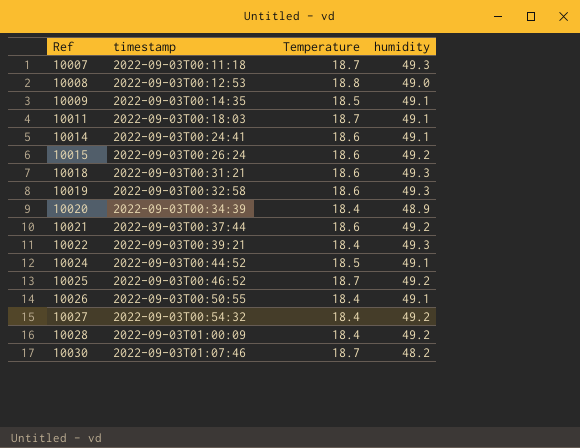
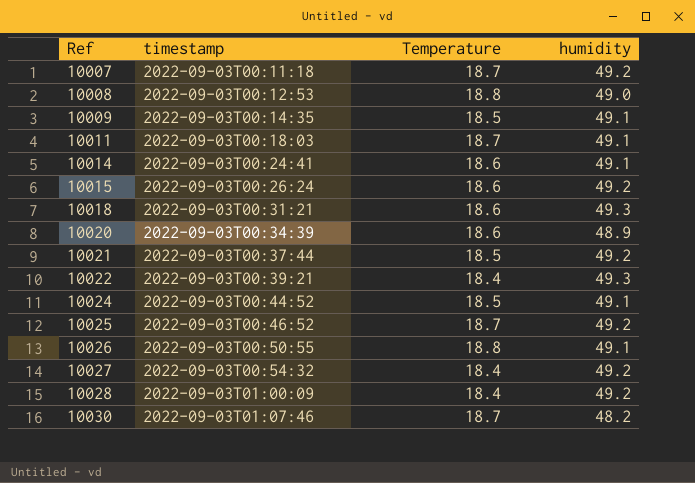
row 10019: 2022-09-03T00:32:58 | 18.6 | 49.3 -> none
10007 | humidity: 49.3 -> 49.2
10020 | Temperature: 18.4 -> 18.6
10021 | Temperature: 18.6 -> 18.5
10026 | Temperature: 18.4 -> 18.8

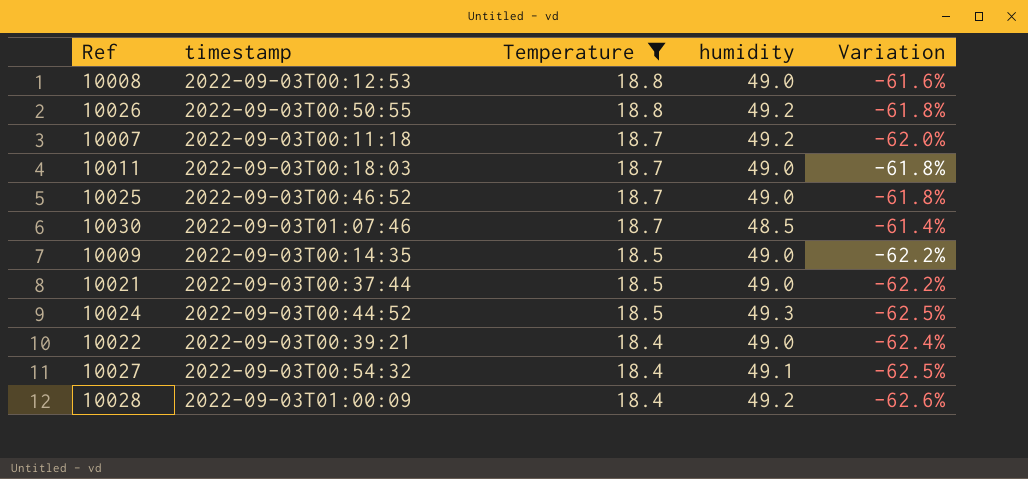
filter: none -> Temperature != 18.6
row order: Ref ascending -> Temperature descending
column Variation | formula: none -> ([Temperature] - [humidity]) / [humidity]
10026 | humidity: 49.1 -> 49.2
10011 | humidity: 49.1 -> 49.0
10025 | humidity: 49.2 -> 49.0
10030 | humidity: 48.2 -> 48.5
10009 | humidity: 49.1 -> 49.0
10021 | humidity: 49.2 -> 49.0
10024 | humidity: 49.1 -> 49.3
10022 | humidity: 49.3 -> 49.0
10027 | humidity: 49.2 -> 49.1

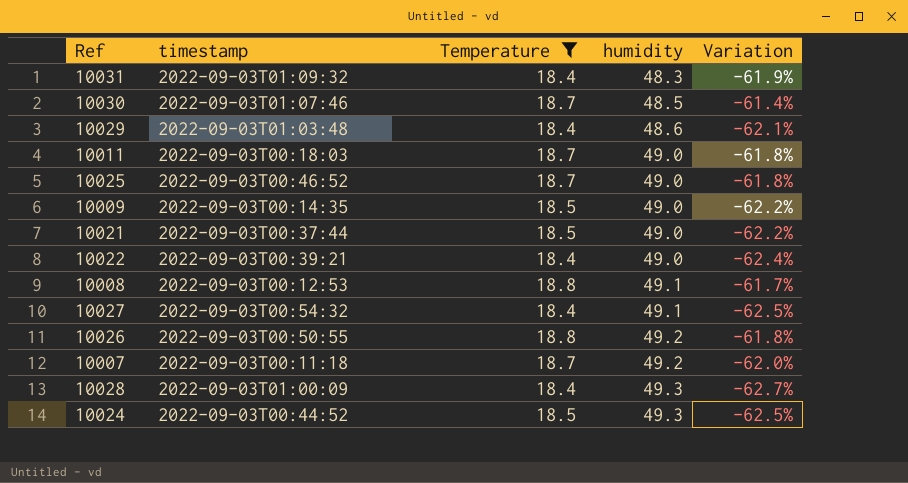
row order: Temperature descending -> humidity ascending
row 10031: none -> 2022-09-03T01:09:32 | 18.4 | 48.3 | -61.9%
row 10029: none -> 2022-09-03T01:03:48 | 18.4 | 48.6 | -62.1%
10008 | humidity: 49.0 -> 49.1
10008 | Variation: -61.6% -> -61.7%
10028 | humidity: 49.2 -> 49.3
10028 | Variation: -62.6% -> -62.7%

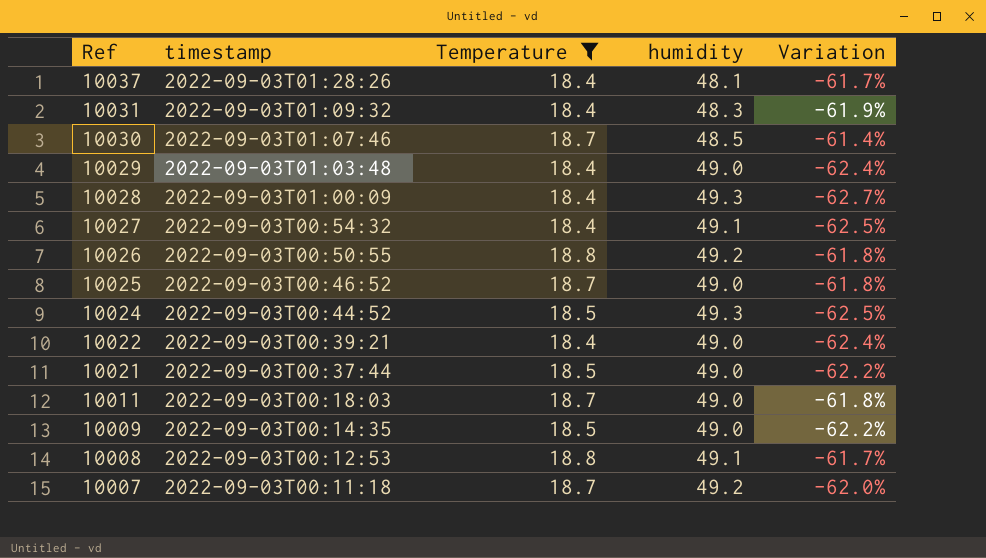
row order: humidity ascending -> Ref descending
row 10037: none -> 2022-09-03T01:28:26 | 18.4 | 48.1 | -61.7%
10029 | humidity: 48.6 -> 49.0
10029 | Variation: -62.1% -> -62.4%

